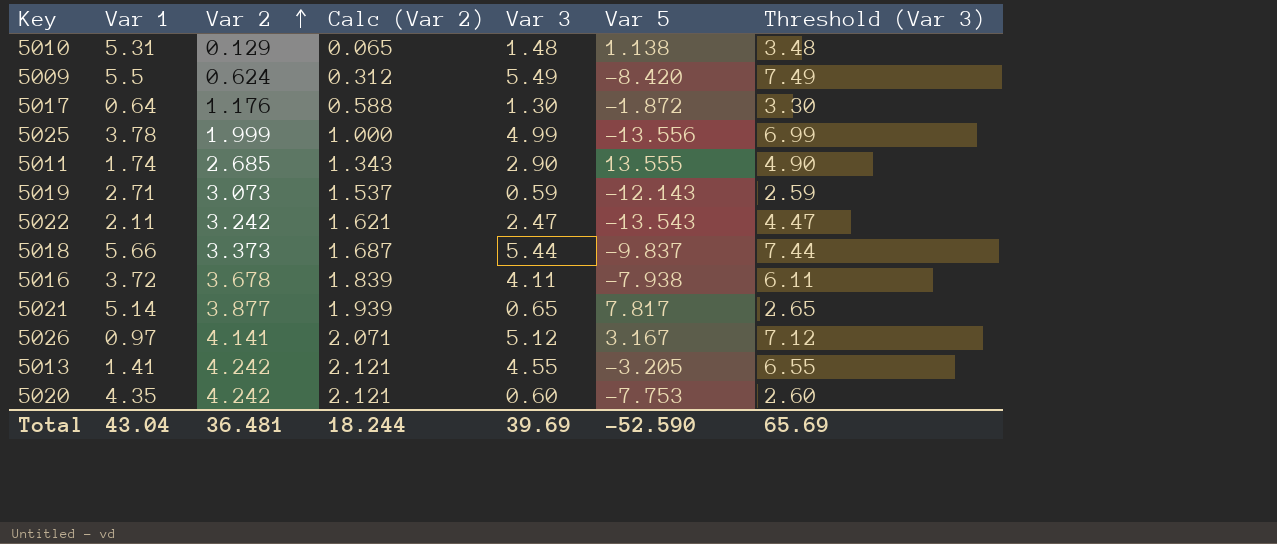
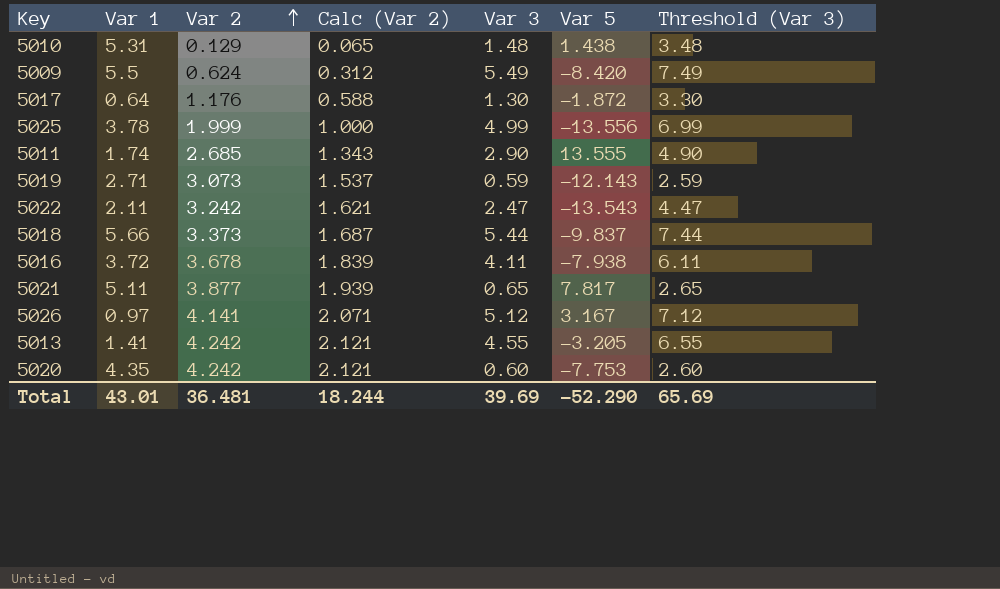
5010 | Var 5: 1.138 -> 1.438
5021 | Var 1: 5.14 -> 5.11
Total | Var 1: 43.04 -> 43.01
Total | Var 5: -52.590 -> -52.290

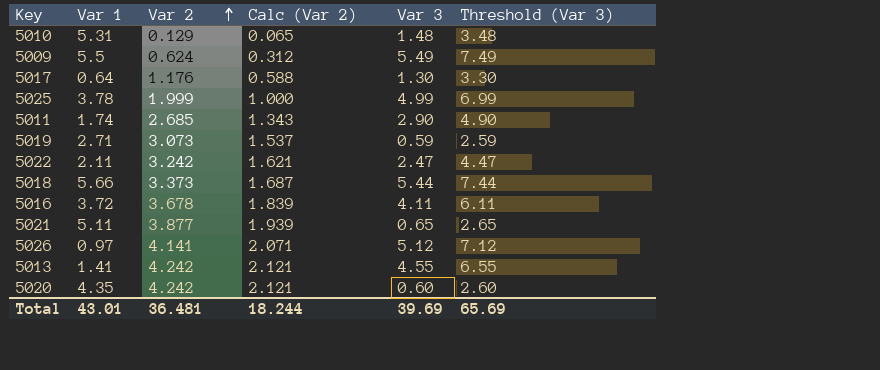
column Var 5 | position: 6 -> none

